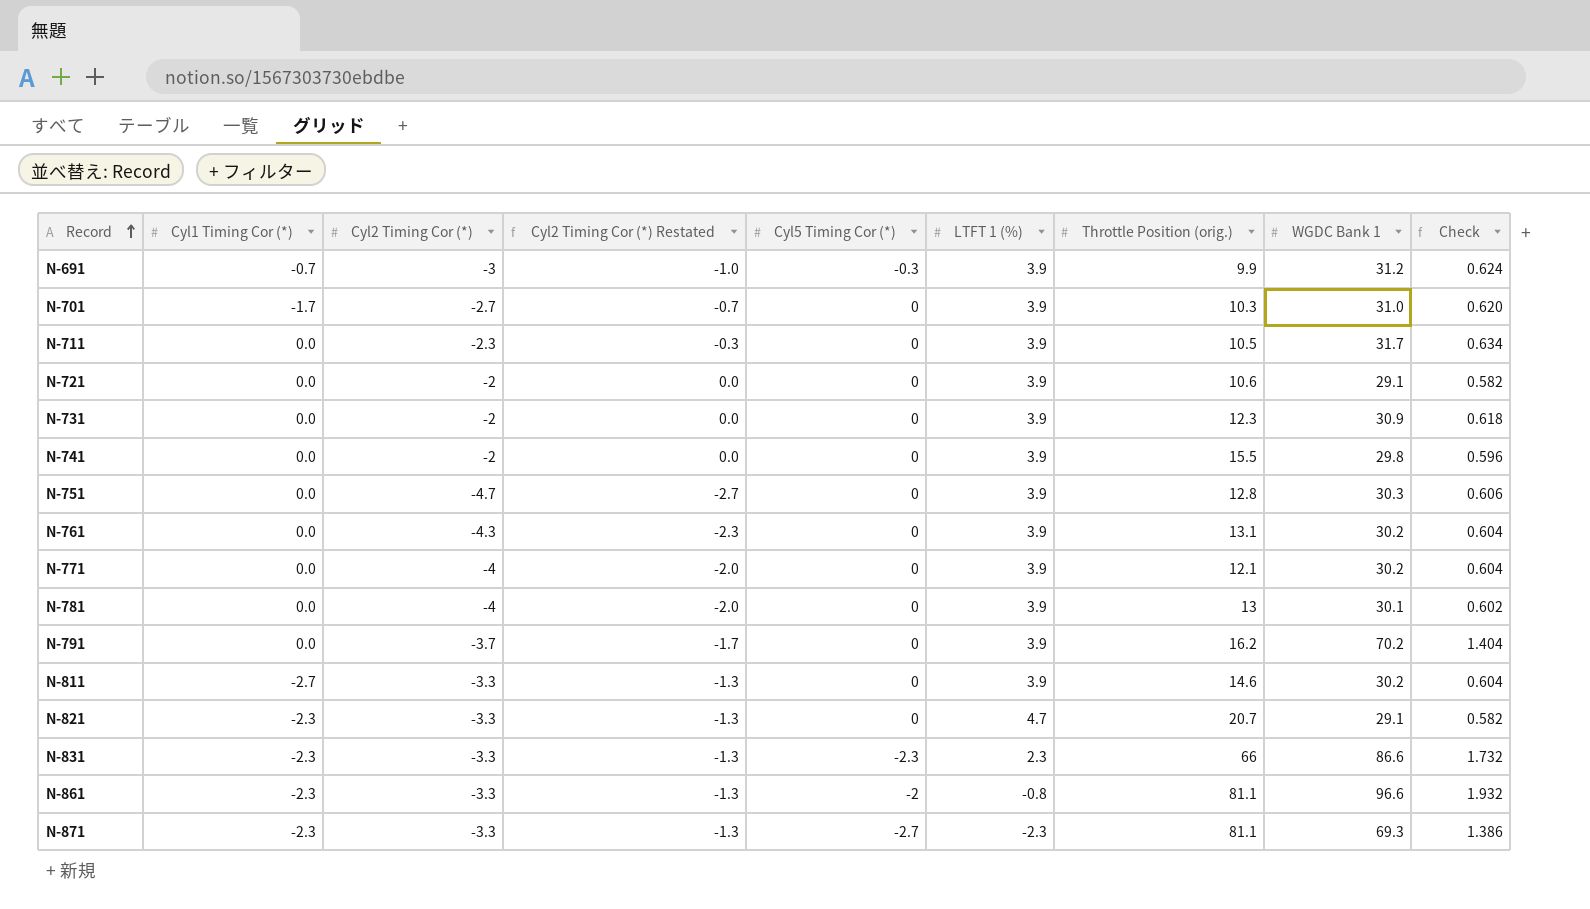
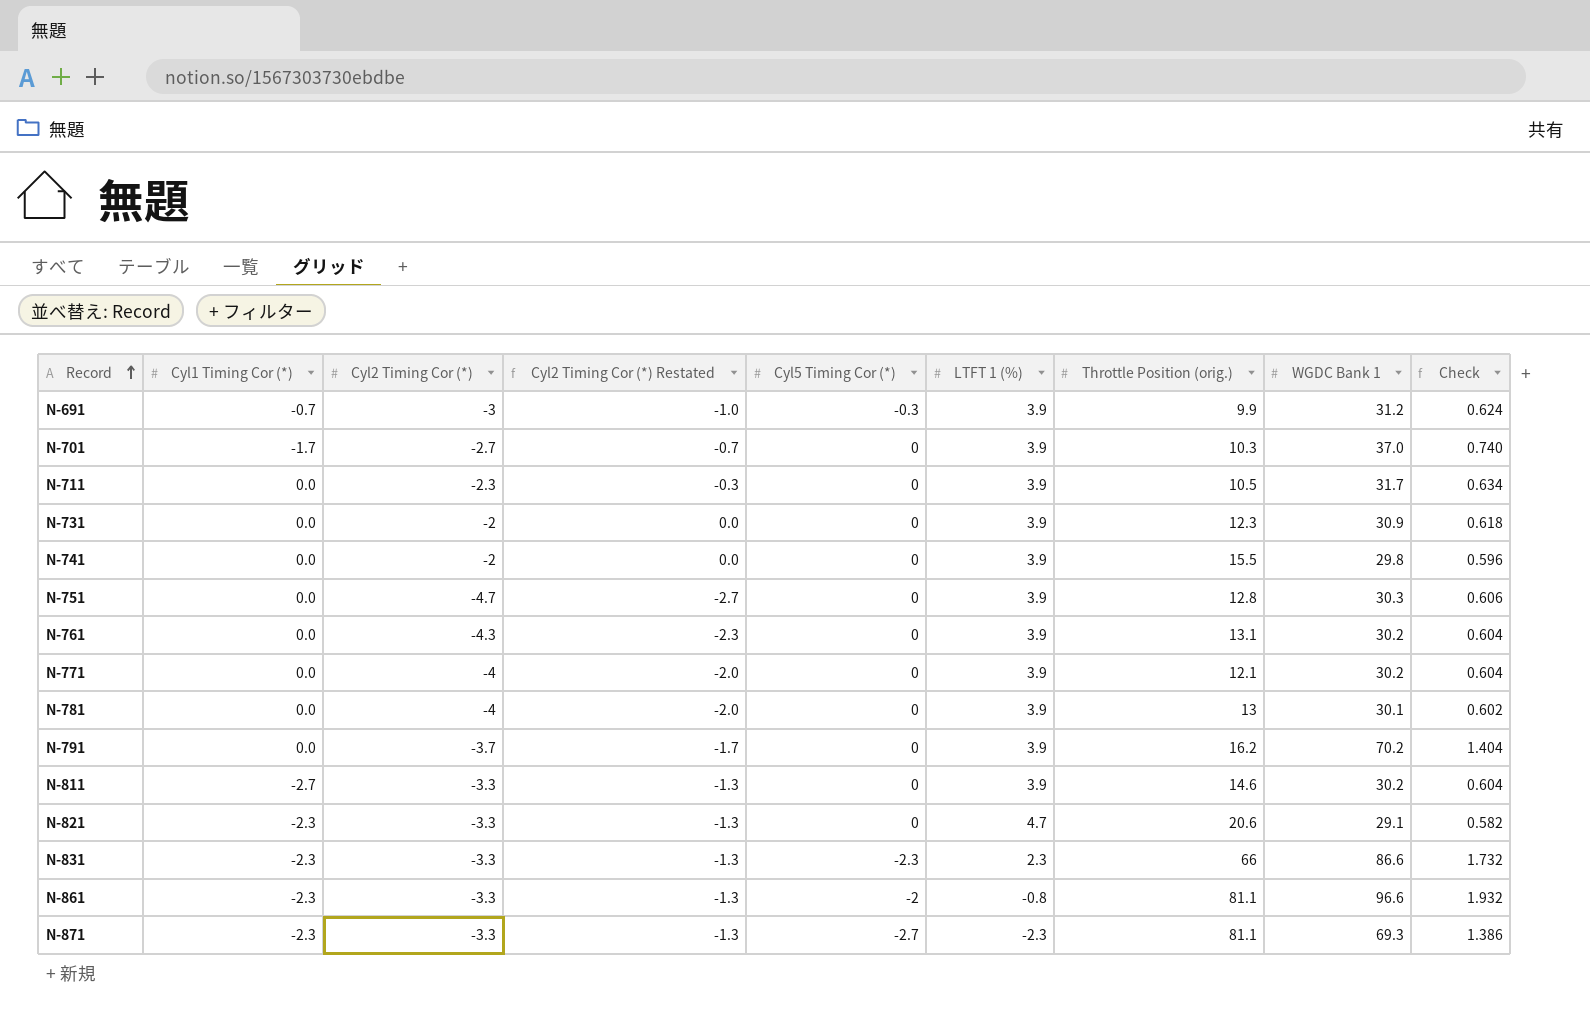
row N-721: 0.0 | -2 | 0.0 | 0 | 3.9 | 10.6 | 29.1 | 0.582 -> none
N-701 | WGDC Bank 1: 31.0 -> 37.0
N-701 | Check: 0.620 -> 0.740
N-821 | Throttle Position (orig.): 20.7 -> 20.6

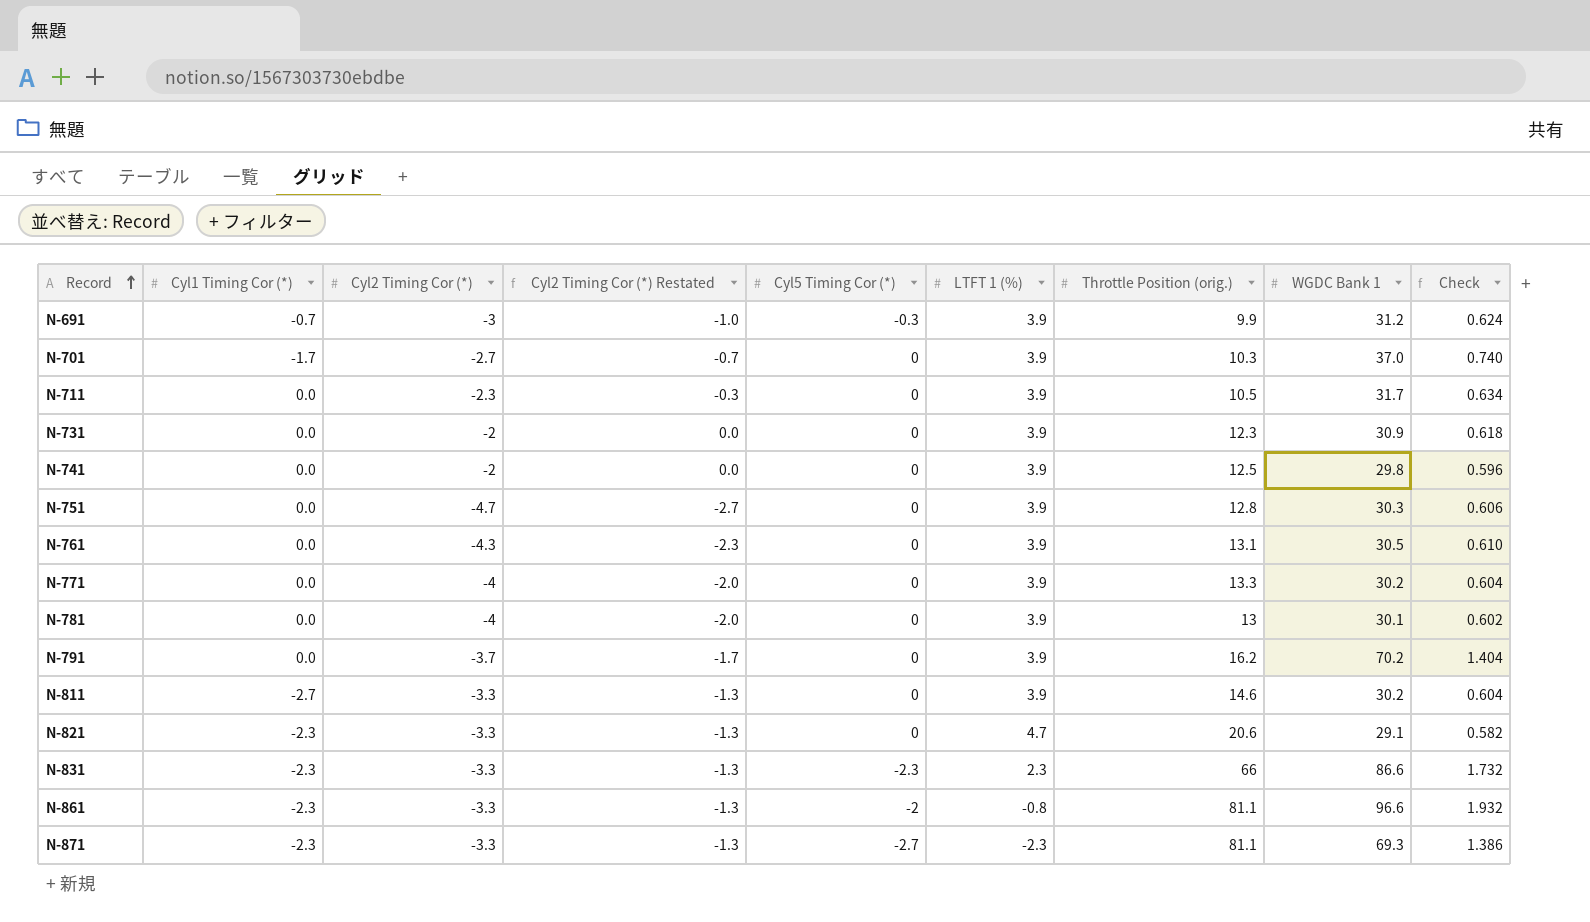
N-741 | Throttle Position (orig.): 15.5 -> 12.5
N-761 | WGDC Bank 1: 30.2 -> 30.5
N-761 | Check: 0.604 -> 0.610
N-771 | Throttle Position (orig.): 12.1 -> 13.3

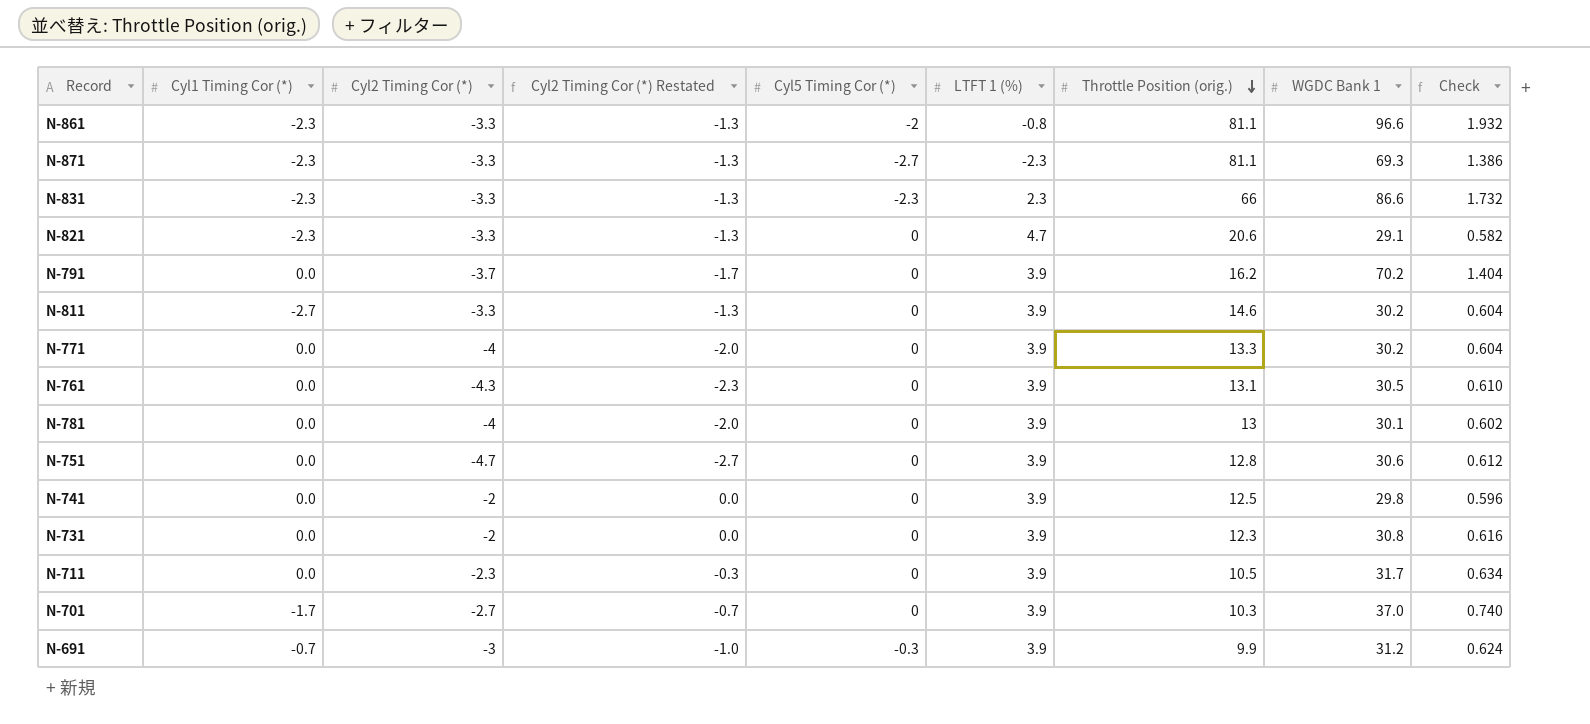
row order: Record ascending -> Throttle Position (orig.) descending
N-751 | WGDC Bank 1: 30.3 -> 30.6
N-751 | Check: 0.606 -> 0.612
N-731 | WGDC Bank 1: 30.9 -> 30.8
N-731 | Check: 0.618 -> 0.616

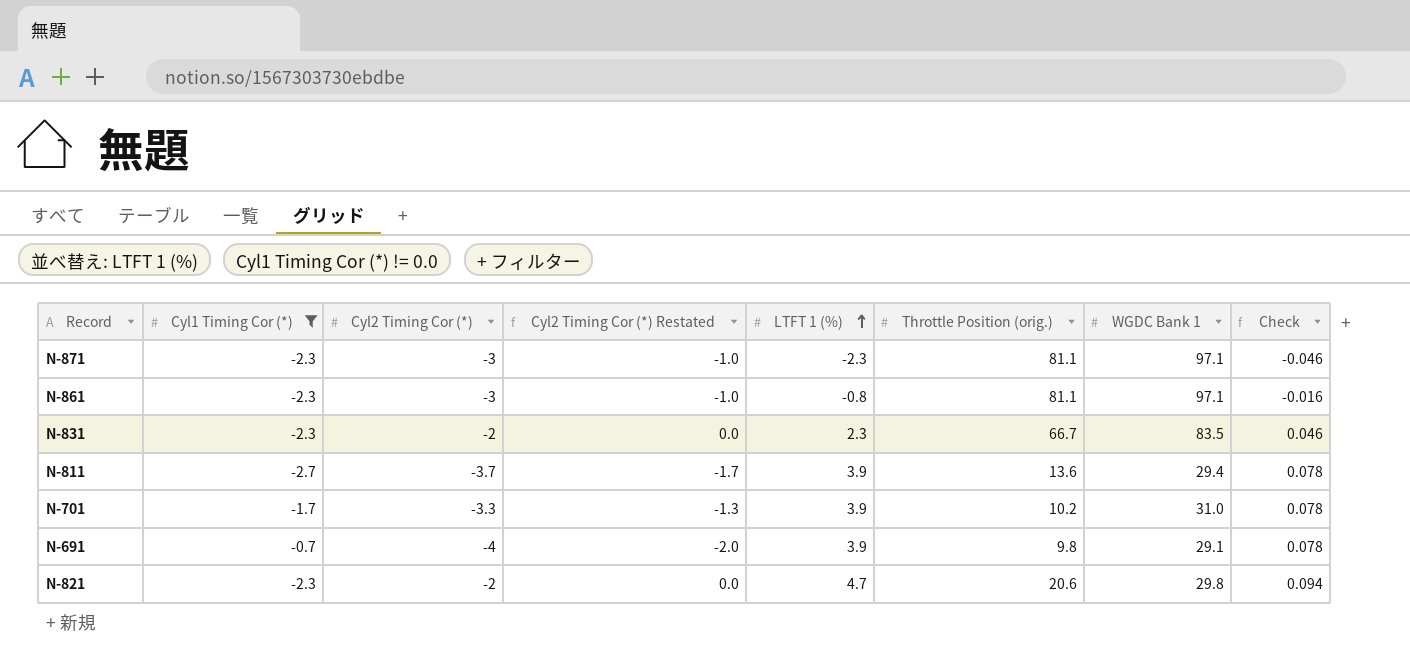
filter: none -> Cyl1 Timing Cor (*) != 0.0
row order: Throttle Position (orig.) descending -> LTFT 1 (%) ascending
column Cyl5 Timing Cor (*) | position: 5 -> none
column Check | formula: [WGDC Bank 1] * 0.02 -> [LTFT 1 (%)] * 0.02
N-871 | Cyl2 Timing Cor (*): -3.3 -> -3
N-871 | Cyl2 Timing Cor (*) Restated: -1.3 -> -1.0
N-871 | WGDC Bank 1: 69.3 -> 97.1
N-861 | Cyl2 Timing Cor (*): -3.3 -> -3
N-861 | Cyl2 Timing Cor (*) Restated: -1.3 -> -1.0
N-861 | WGDC Bank 1: 96.6 -> 97.1
N-831 | Cyl2 Timing Cor (*): -3.3 -> -2
N-831 | Cyl2 Timing Cor (*) Restated: -1.3 -> 0.0
N-831 | Throttle Position (orig.): 66 -> 66.7
N-831 | WGDC Bank 1: 86.6 -> 83.5
N-811 | Cyl2 Timing Cor (*): -3.3 -> -3.7
N-811 | Cyl2 Timing Cor (*) Restated: -1.3 -> -1.7
N-811 | Throttle Position (orig.): 14.6 -> 13.6
N-811 | WGDC Bank 1: 30.2 -> 29.4
N-701 | Cyl2 Timing Cor (*): -2.7 -> -3.3
N-701 | Cyl2 Timing Cor (*) Restated: -0.7 -> -1.3
N-701 | Throttle Position (orig.): 10.3 -> 10.2
N-701 | WGDC Bank 1: 37.0 -> 31.0
N-691 | Cyl2 Timing Cor (*): -3 -> -4
N-691 | Cyl2 Timing Cor (*) Restated: -1.0 -> -2.0
N-691 | Throttle Position (orig.): 9.9 -> 9.8
N-691 | WGDC Bank 1: 31.2 -> 29.1
N-821 | Cyl2 Timing Cor (*): -3.3 -> -2
N-821 | Cyl2 Timing Cor (*) Restated: -1.3 -> 0.0
N-821 | WGDC Bank 1: 29.1 -> 29.8

